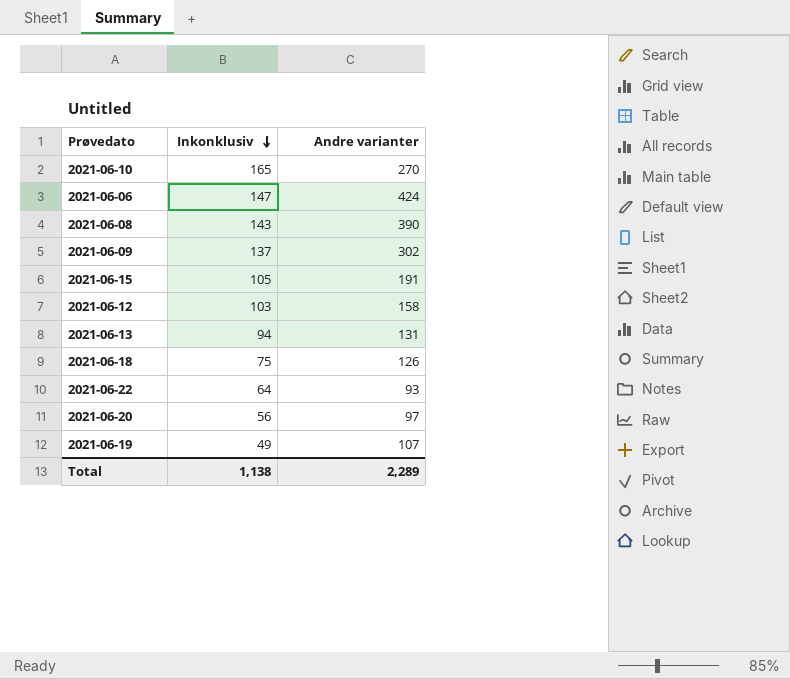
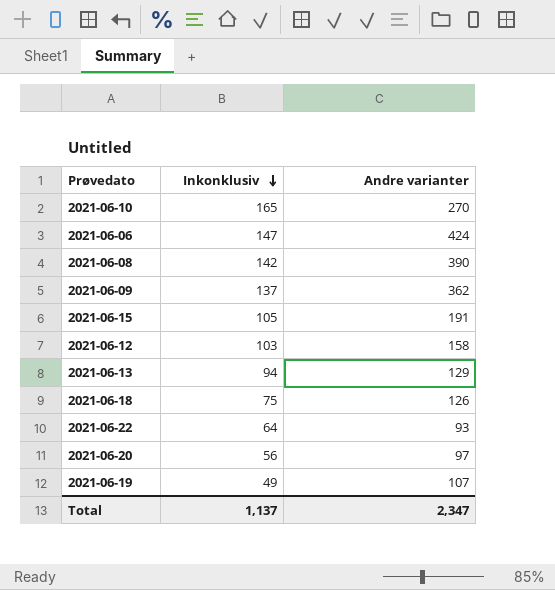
2021-06-08 | Inkonklusiv: 143 -> 142
2021-06-09 | Andre varianter: 302 -> 362
2021-06-13 | Andre varianter: 131 -> 129
Total | Inkonklusiv: 1,138 -> 1,137
Total | Andre varianter: 2,289 -> 2,347

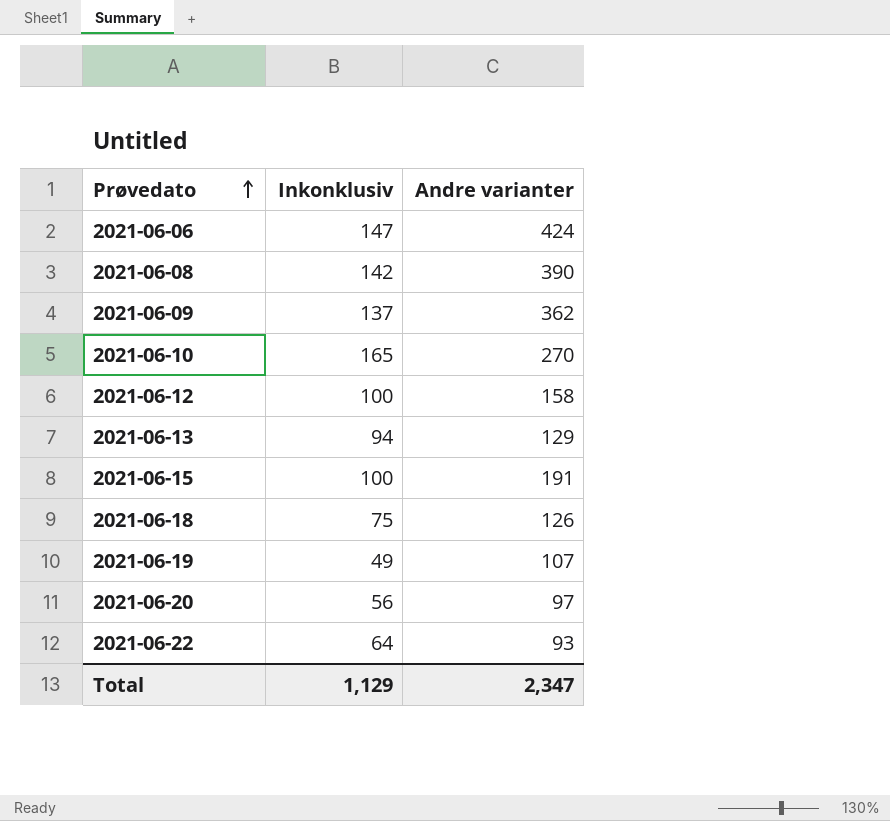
row order: Inkonklusiv descending -> Prøvedato ascending
2021-06-12 | Inkonklusiv: 103 -> 100
2021-06-15 | Inkonklusiv: 105 -> 100
Total | Inkonklusiv: 1,137 -> 1,129

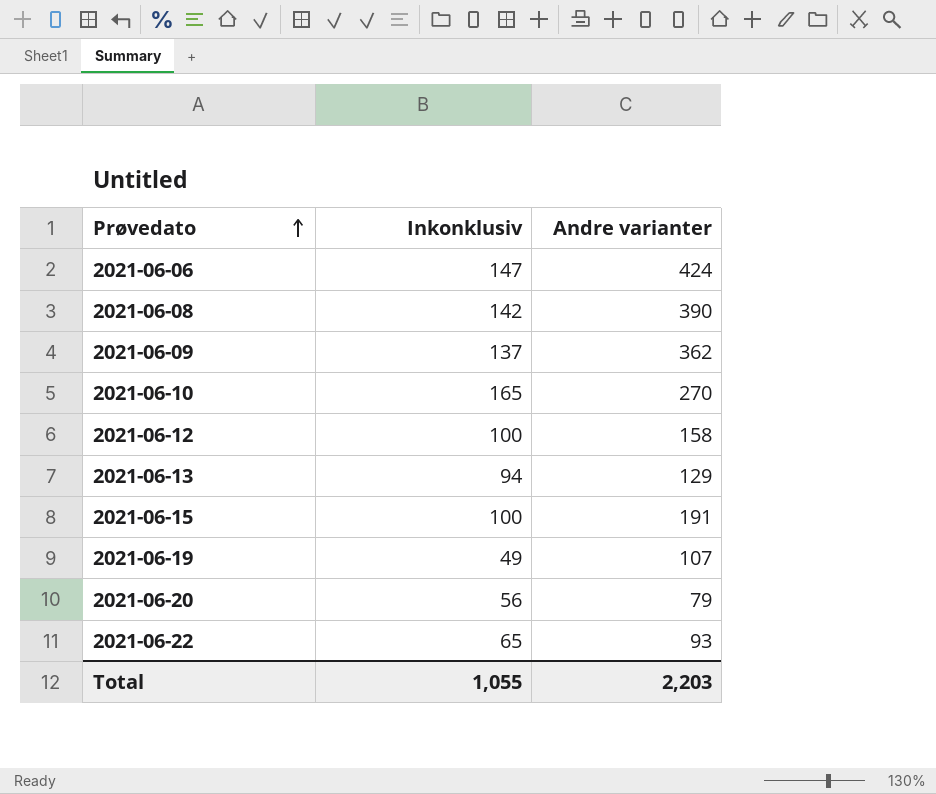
row 2021-06-18: 75 | 126 -> none
2021-06-20 | Andre varianter: 97 -> 79
2021-06-22 | Inkonklusiv: 64 -> 65
Total | Inkonklusiv: 1,129 -> 1,055
Total | Andre varianter: 2,347 -> 2,203

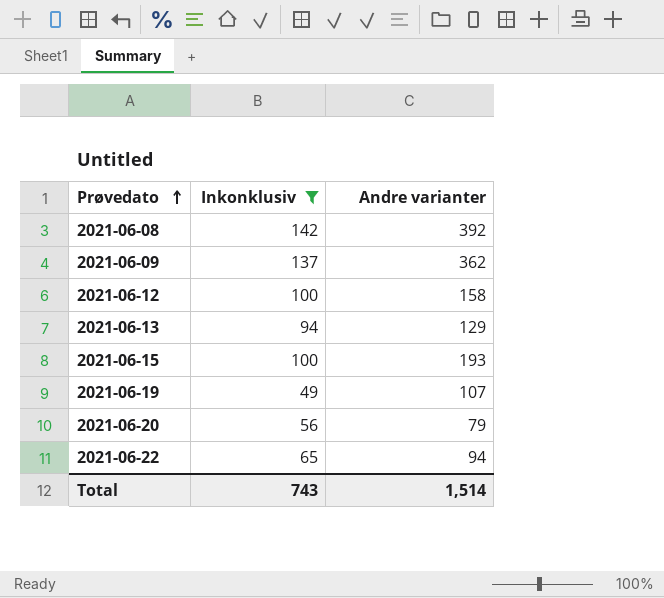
filter: none -> Inkonklusiv <= 142
2021-06-08 | Andre varianter: 390 -> 392
2021-06-15 | Andre varianter: 191 -> 193
2021-06-22 | Andre varianter: 93 -> 94
Total | Inkonklusiv: 1,055 -> 743
Total | Andre varianter: 2,203 -> 1,514

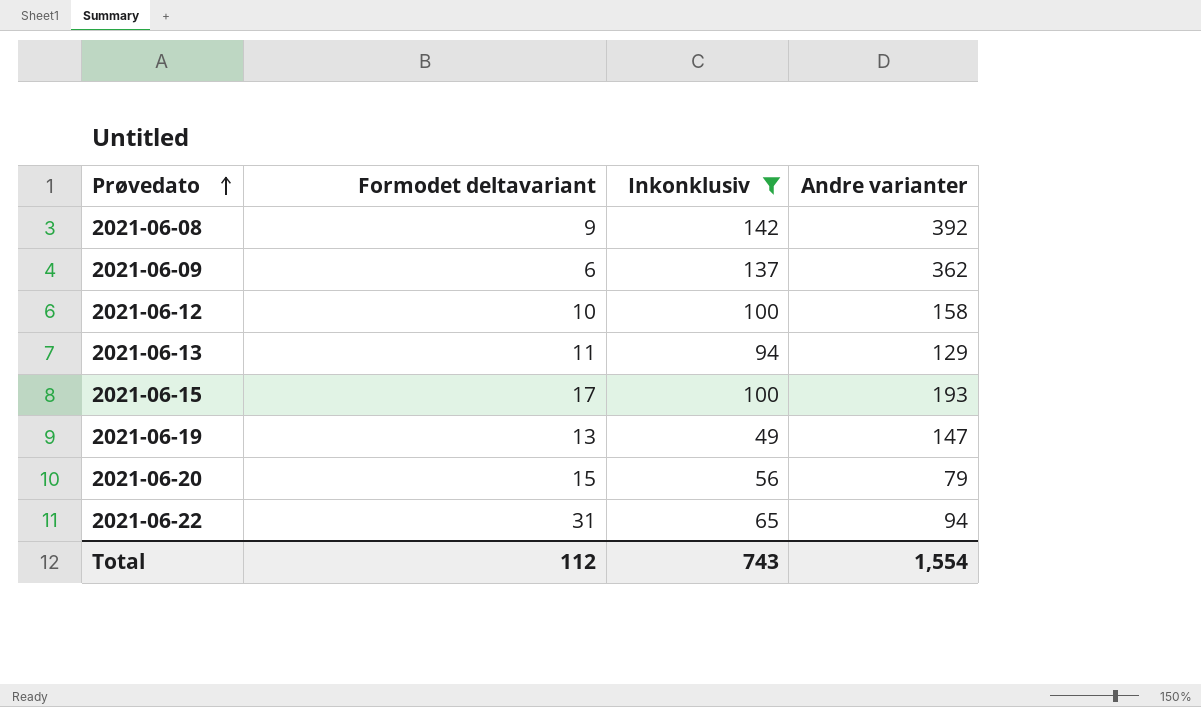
column Formodet deltavariant | position: none -> 2
2021-06-19 | Andre varianter: 107 -> 147
Total | Andre varianter: 1,514 -> 1,554

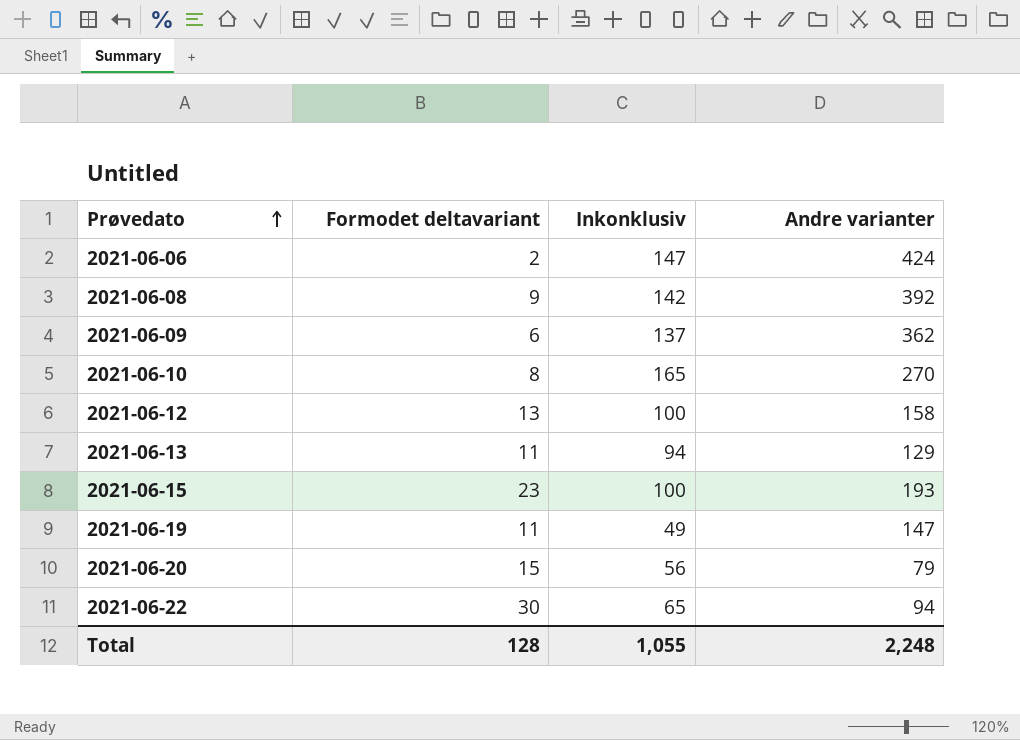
filter: Inkonklusiv <= 142 -> none
2021-06-12 | Formodet deltavariant: 10 -> 13
2021-06-15 | Formodet deltavariant: 17 -> 23
2021-06-19 | Formodet deltavariant: 13 -> 11
2021-06-22 | Formodet deltavariant: 31 -> 30
Total | Formodet deltavariant: 112 -> 128
Total | Inkonklusiv: 743 -> 1,055
Total | Andre varianter: 1,554 -> 2,248

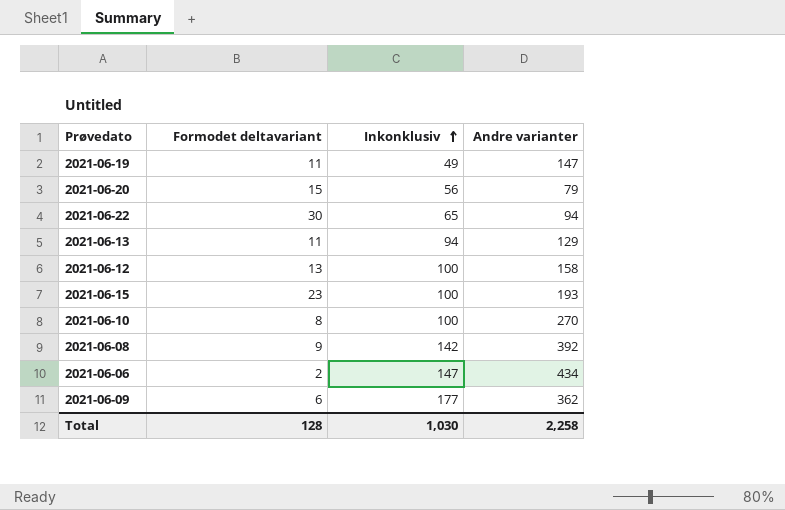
row order: Prøvedato ascending -> Inkonklusiv ascending
2021-06-10 | Inkonklusiv: 165 -> 100
2021-06-06 | Andre varianter: 424 -> 434
2021-06-09 | Inkonklusiv: 137 -> 177
Total | Inkonklusiv: 1,055 -> 1,030
Total | Andre varianter: 2,248 -> 2,258

